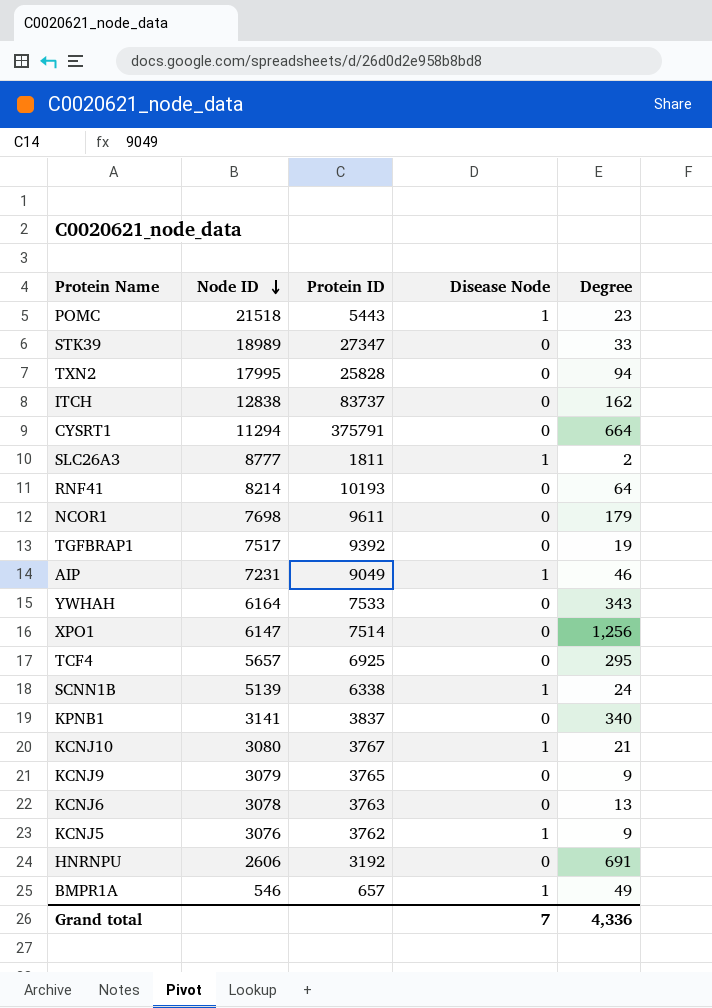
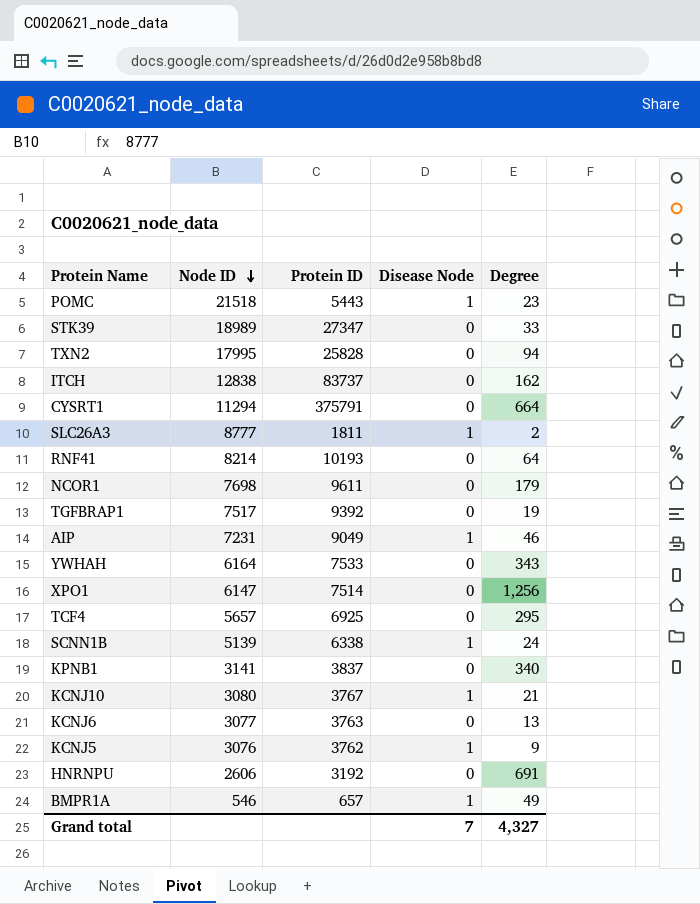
row KCNJ9: 3079 | 3765 | 0 | 9 -> none
KCNJ6 | Node ID: 3078 -> 3077
Grand total | Degree: 4,336 -> 4,327

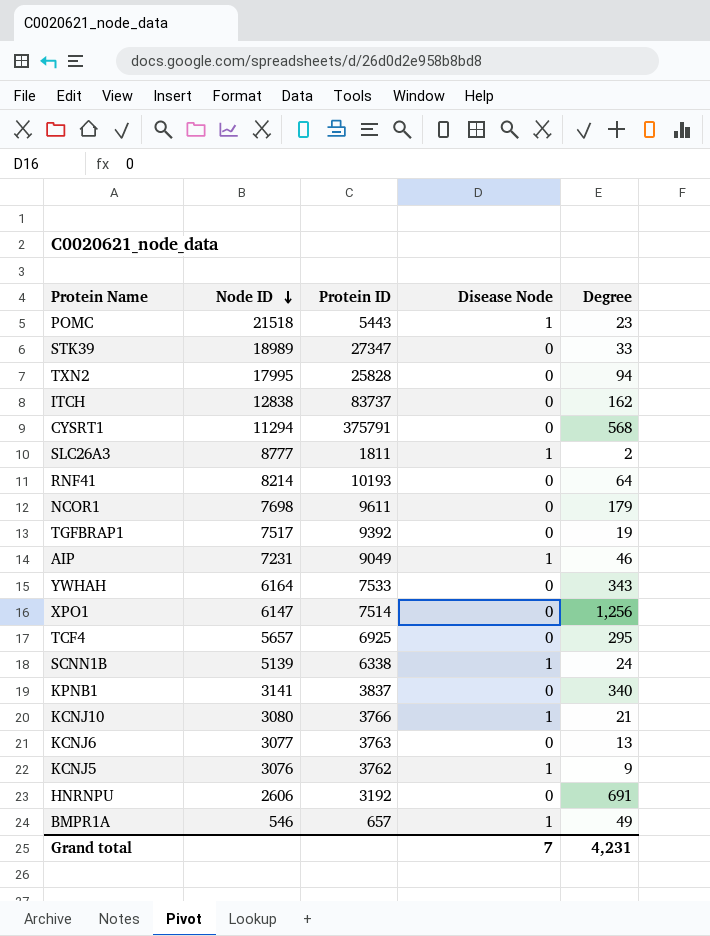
CYSRT1 | Degree: 664 -> 568
KCNJ10 | Protein ID: 3767 -> 3766
Grand total | Degree: 4,327 -> 4,231

